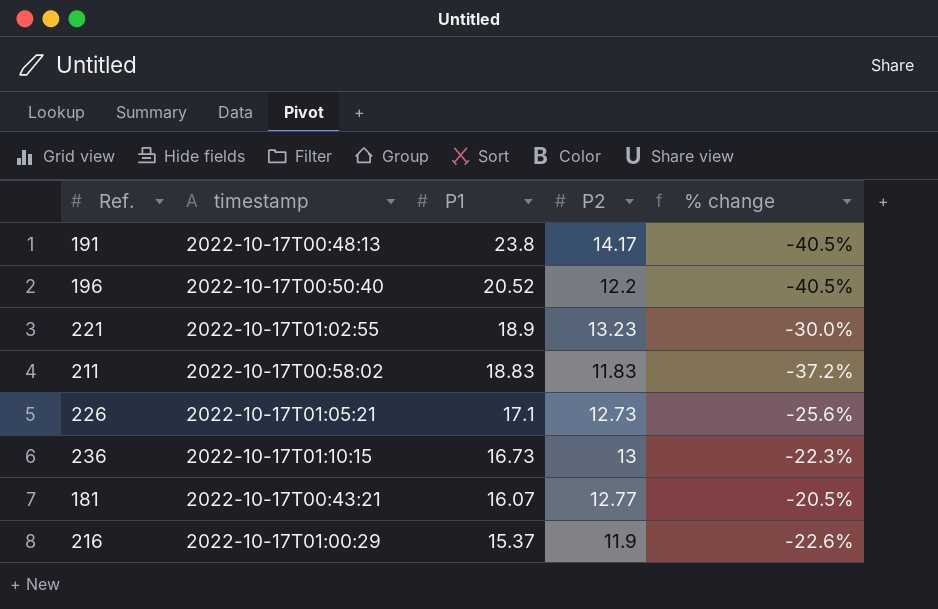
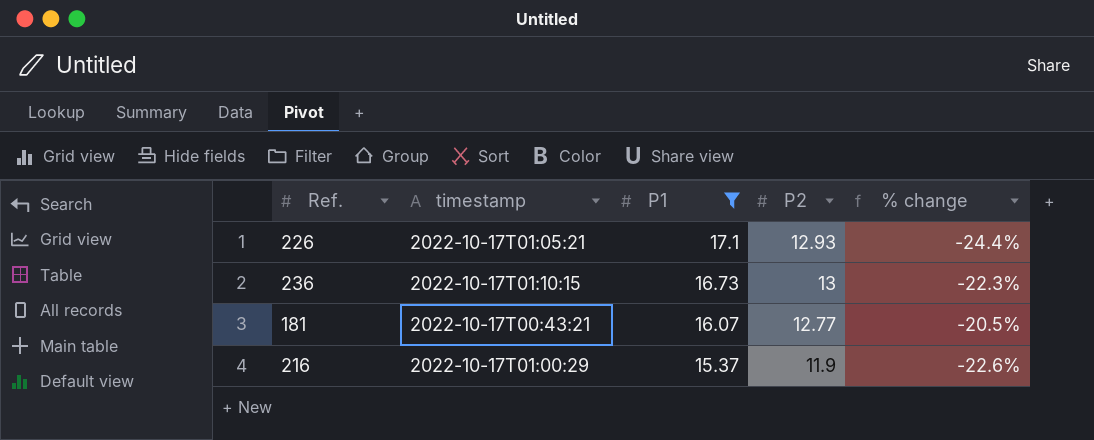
filter: none -> P1 <= 17.1
226 | P2: 12.73 -> 12.93
226 | % change: -25.6% -> -24.4%

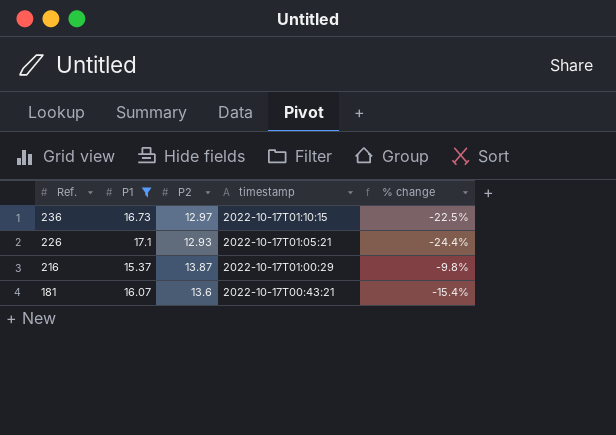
row order: P1 descending -> Ref. descending
column timestamp | position: 2 -> 4
236 | P2: 13 -> 12.97
236 | % change: -22.3% -> -22.5%
216 | P2: 11.9 -> 13.87
216 | % change: -22.6% -> -9.8%
181 | P2: 12.77 -> 13.6
181 | % change: -20.5% -> -15.4%

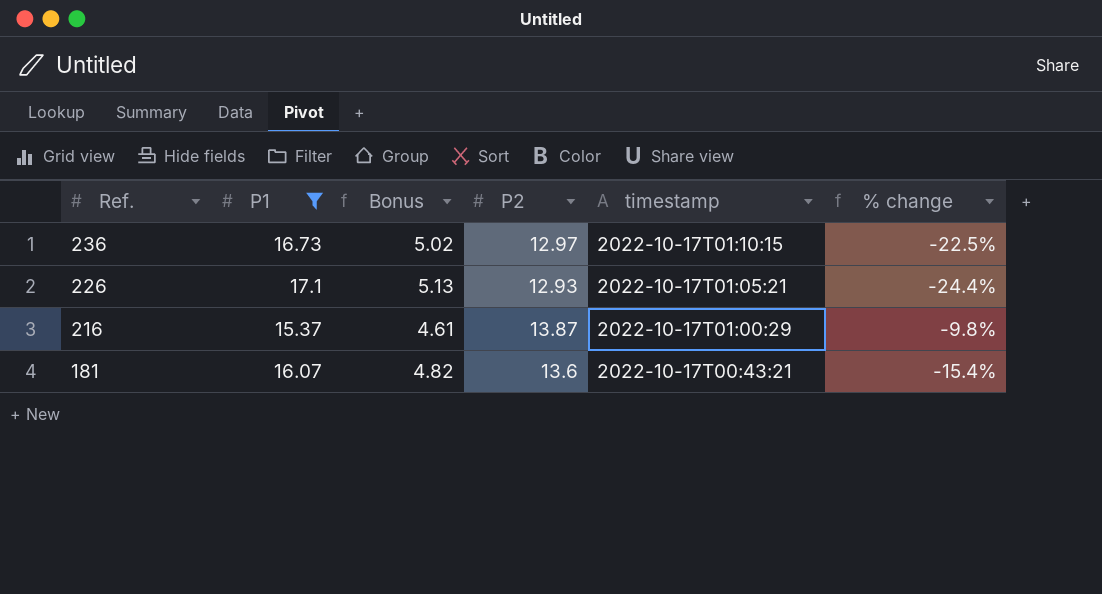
column Bonus | formula: none -> [P1] * 0.3

